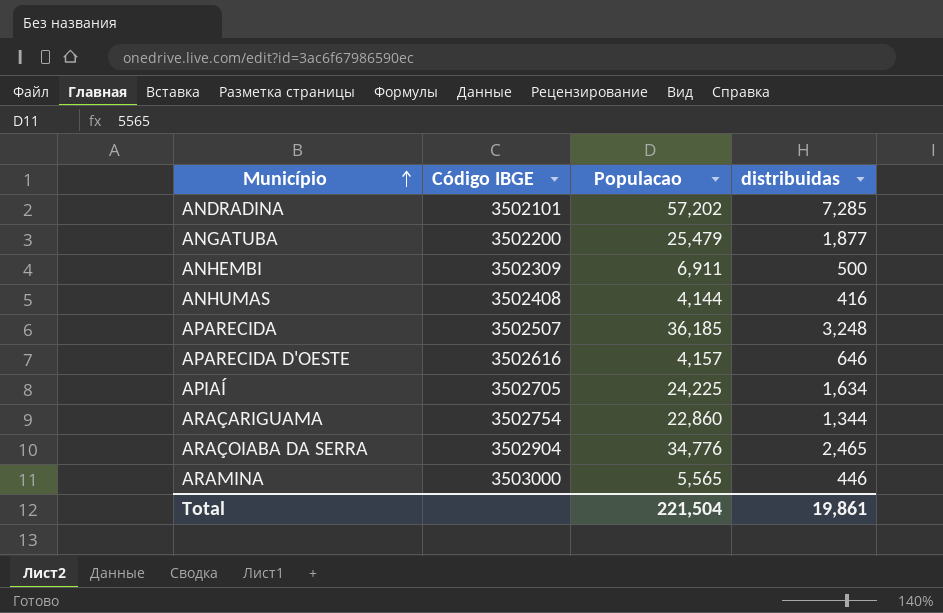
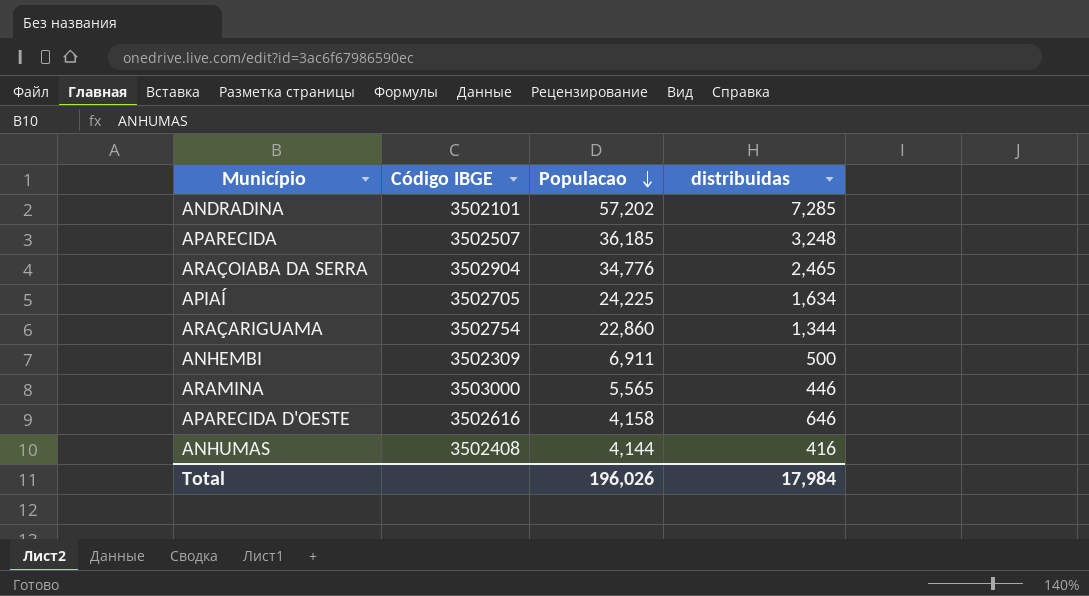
row order: Município ascending -> Populacao descending
row ANGATUBA: 3502200 | 25,479 | 1,877 -> none
APARECIDA D'OESTE | Populacao: 4,157 -> 4,158
Total | Populacao: 221,504 -> 196,026
Total | distribuidas: 19,861 -> 17,984

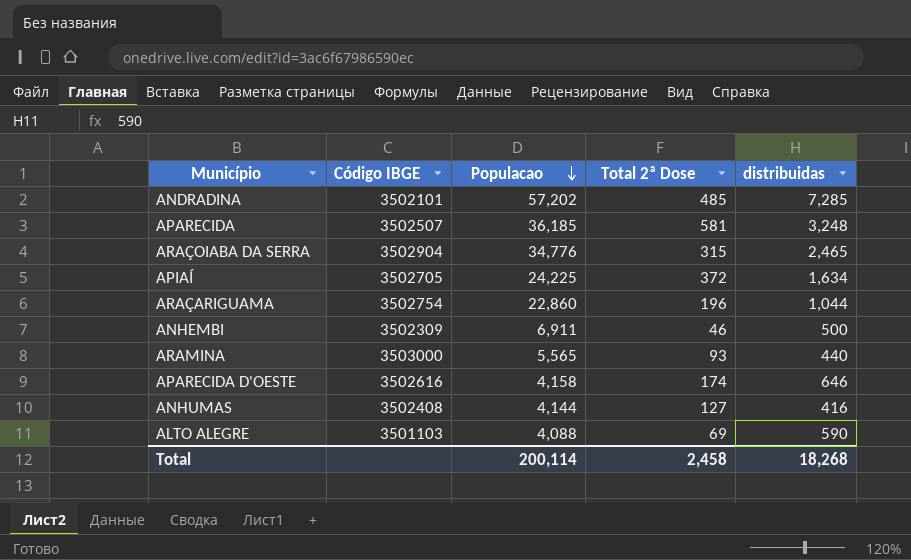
column Total 2ª Dose | position: none -> 4
ARAÇARIGUAMA | distribuidas: 1,344 -> 1,044
ARAMINA | distribuidas: 446 -> 440
row ALTO ALEGRE: none -> 3501103 | 4,088 | 69 | 590
Total | Populacao: 196,026 -> 200,114
Total | distribuidas: 17,984 -> 18,268

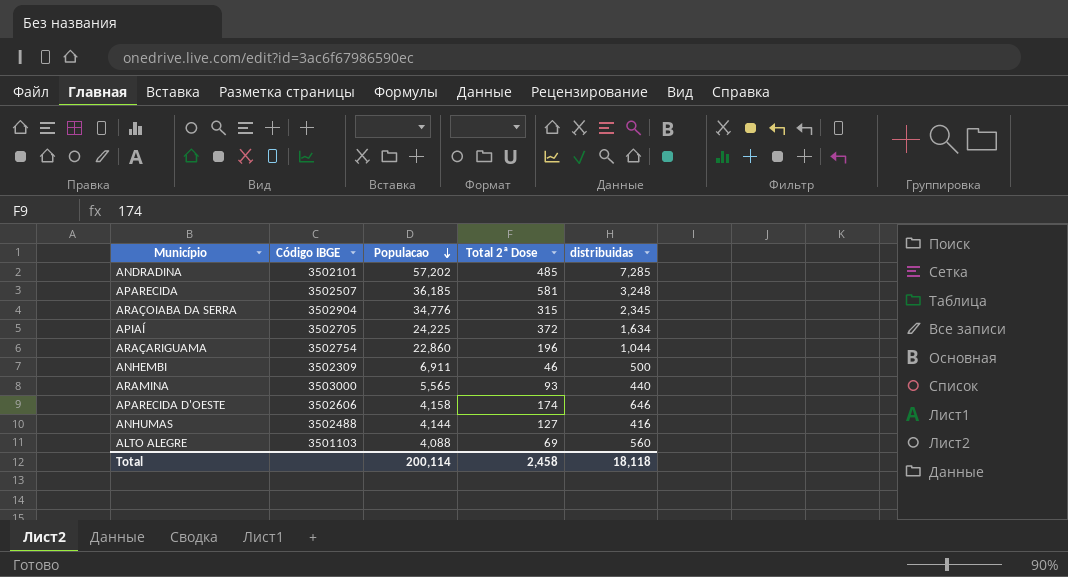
ARAÇOIABA DA SERRA | distribuidas: 2,465 -> 2,345
APARECIDA D'OESTE | Código IBGE: 3502616 -> 3502606
ANHUMAS | Código IBGE: 3502408 -> 3502488
ALTO ALEGRE | distribuidas: 590 -> 560
Total | distribuidas: 18,268 -> 18,118

